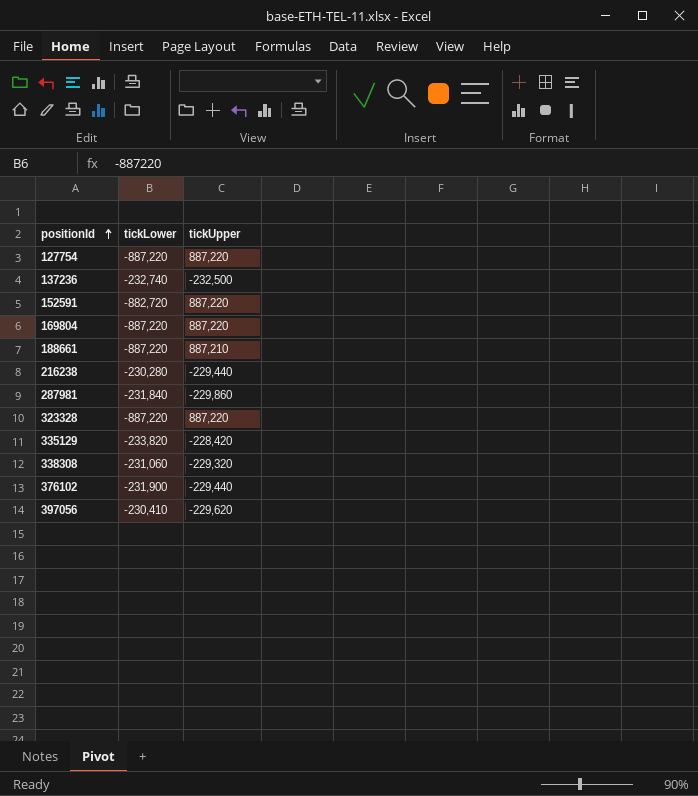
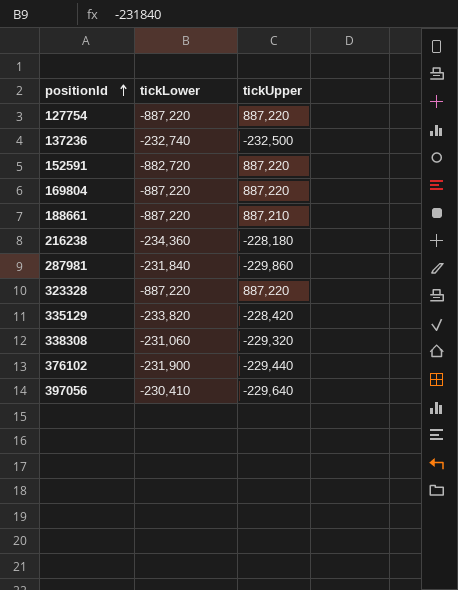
216238 | tickLower: -230,280 -> -234,360
216238 | tickUpper: -229,440 -> -228,180
397056 | tickUpper: -229,620 -> -229,640

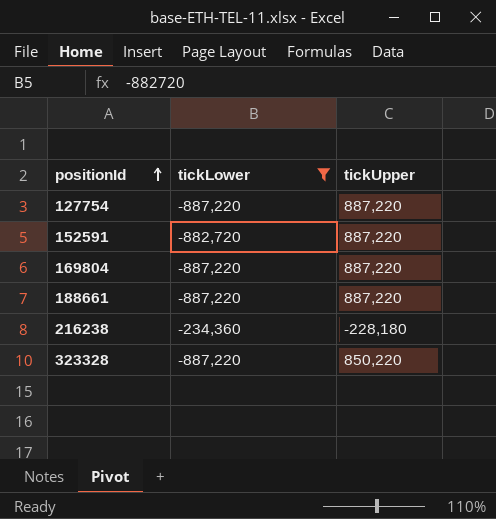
filter: none -> tickLower <= -234,360
188661 | tickUpper: 887,210 -> 887,220
323328 | tickUpper: 887,220 -> 850,220

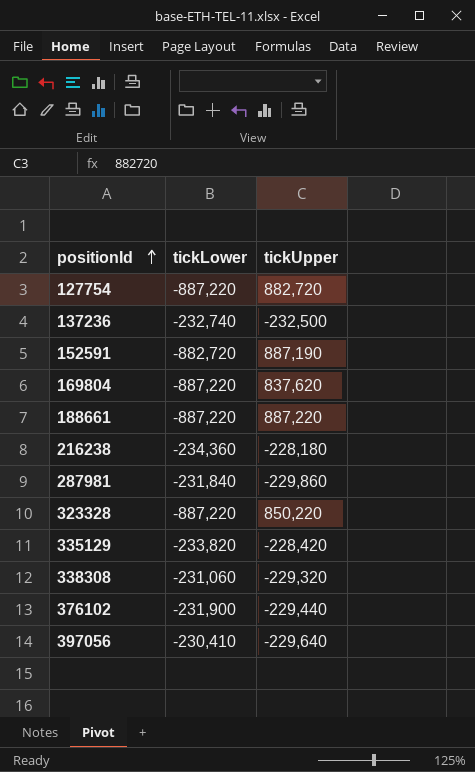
filter: tickLower <= -234,360 -> none
127754 | tickUpper: 887,220 -> 882,720
152591 | tickUpper: 887,220 -> 887,190
169804 | tickUpper: 887,220 -> 837,620

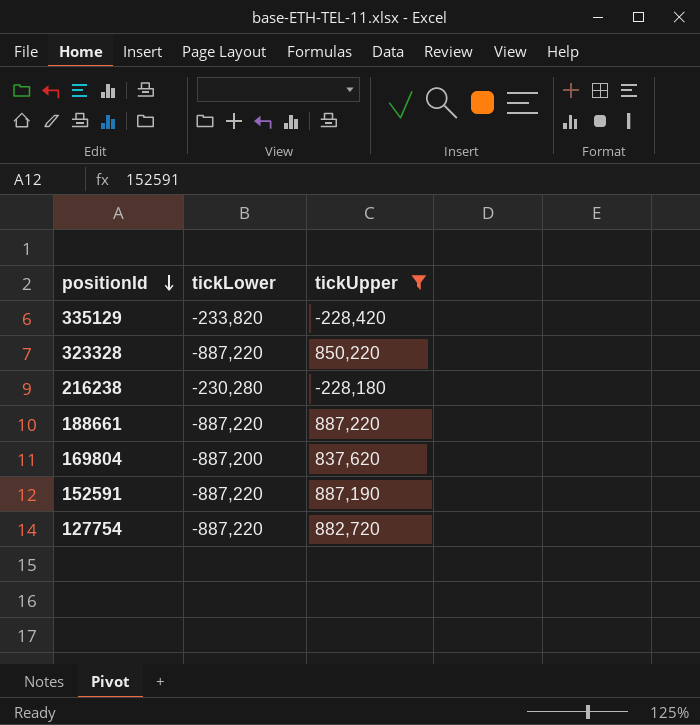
filter: none -> tickUpper >= -228,420
row order: positionId ascending -> positionId descending
216238 | tickLower: -234,360 -> -230,280
169804 | tickLower: -887,220 -> -887,200
152591 | tickLower: -882,720 -> -887,220

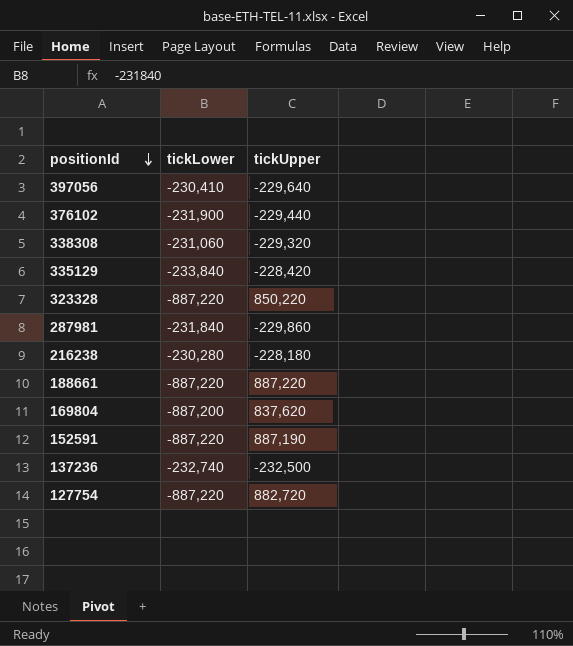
filter: tickUpper >= -228,420 -> none
335129 | tickLower: -233,820 -> -233,840

